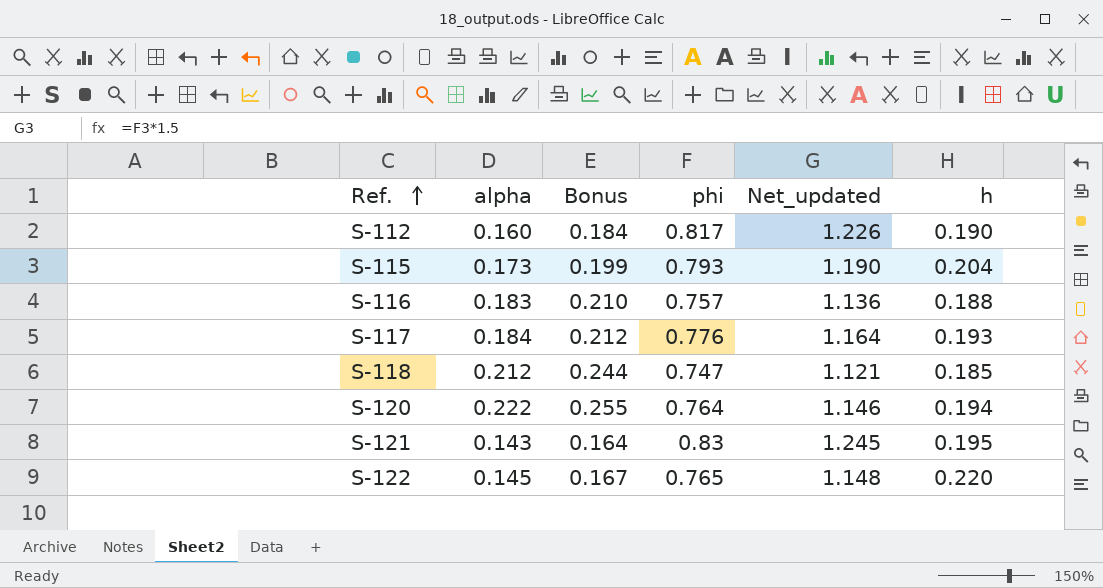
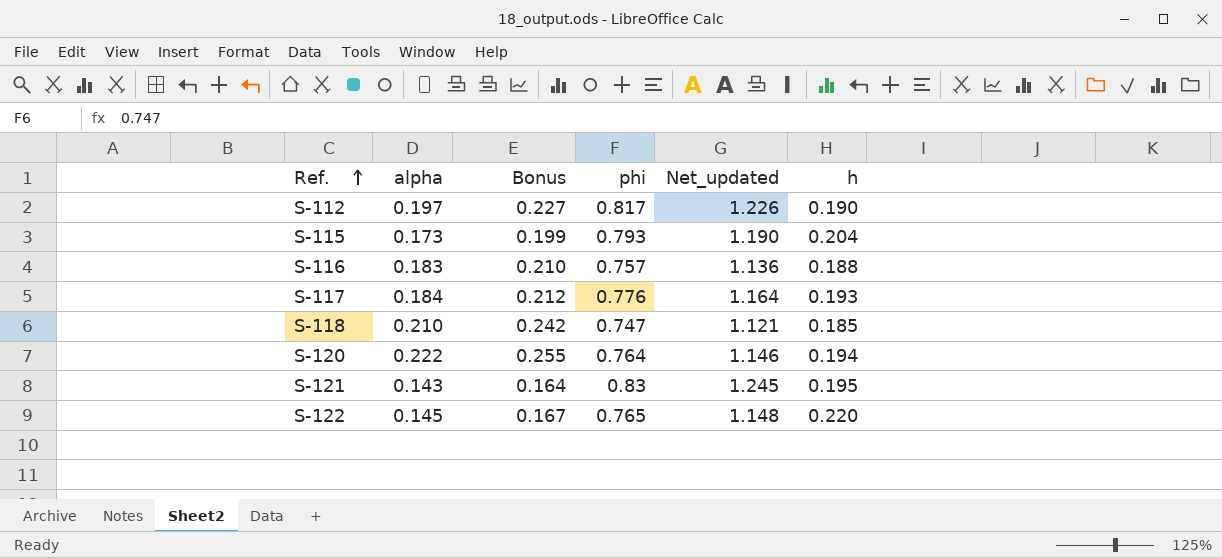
S-112 | alpha: 0.160 -> 0.197
S-112 | Bonus: 0.184 -> 0.227
S-118 | alpha: 0.212 -> 0.210
S-118 | Bonus: 0.244 -> 0.242

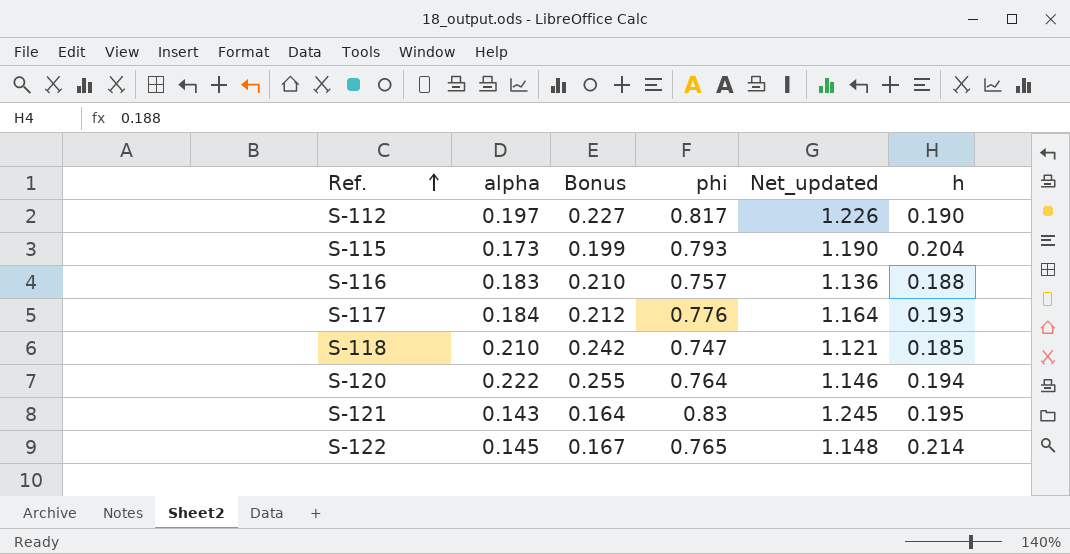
S-122 | h: 0.220 -> 0.214

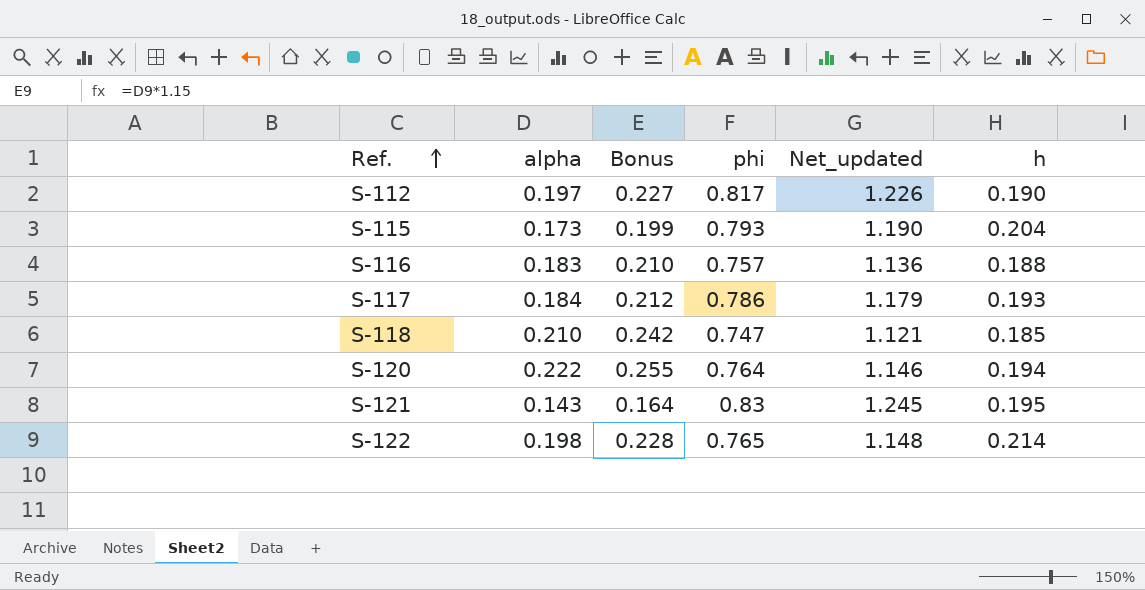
S-117 | phi: 0.776 -> 0.786
S-117 | Net_updated: 1.164 -> 1.179
S-122 | alpha: 0.145 -> 0.198
S-122 | Bonus: 0.167 -> 0.228

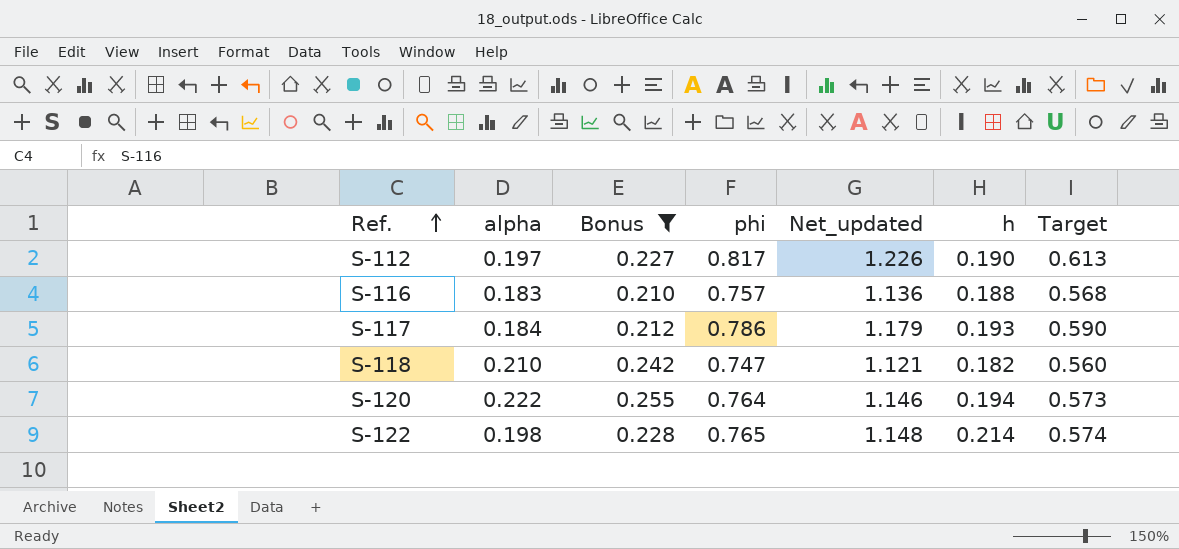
filter: none -> Bonus >= 0.210
column Target | formula: none -> [phi] * 0.75
S-118 | h: 0.185 -> 0.182

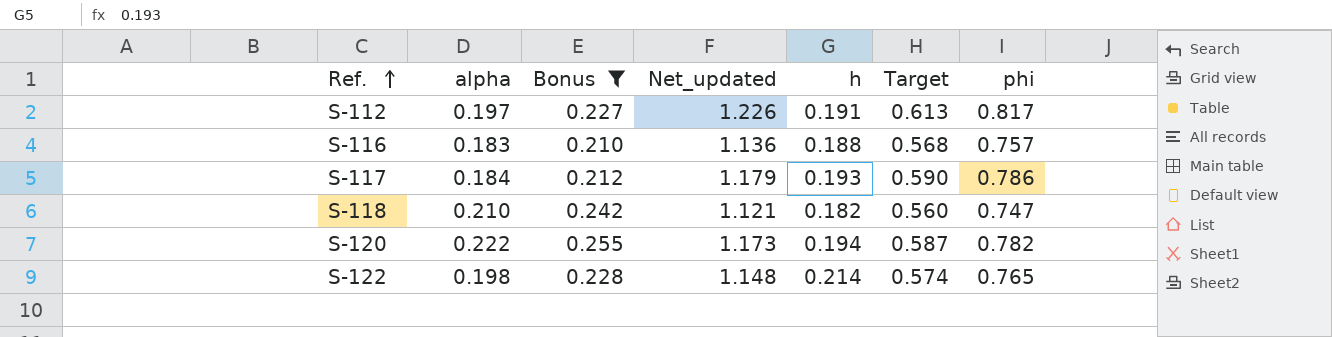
column phi | position: 4 -> 7
S-112 | h: 0.190 -> 0.191
S-120 | Net_updated: 1.146 -> 1.173
S-120 | Target: 0.573 -> 0.587
S-120 | phi: 0.764 -> 0.782

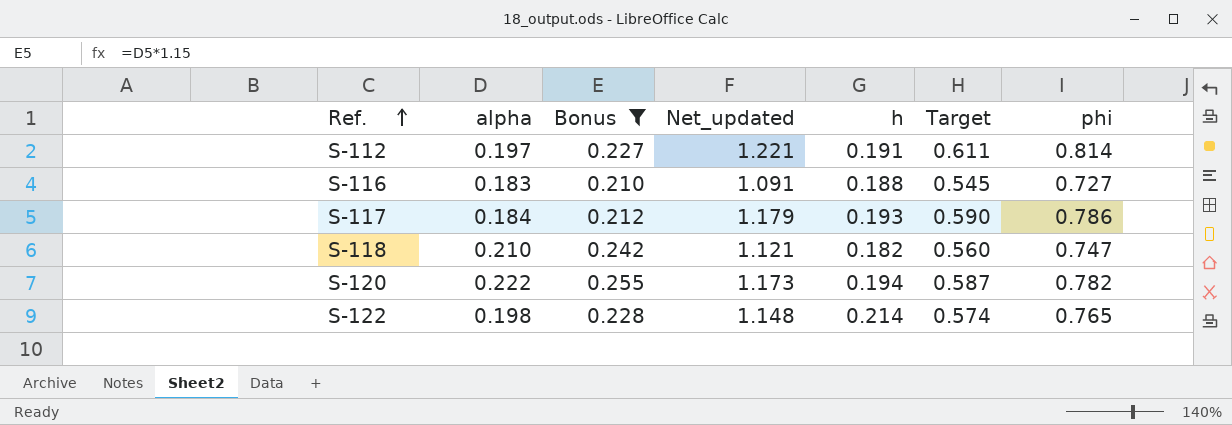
S-112 | Net_updated: 1.226 -> 1.221
S-112 | Target: 0.613 -> 0.611
S-112 | phi: 0.817 -> 0.814
S-116 | Net_updated: 1.136 -> 1.091
S-116 | Target: 0.568 -> 0.545
S-116 | phi: 0.757 -> 0.727

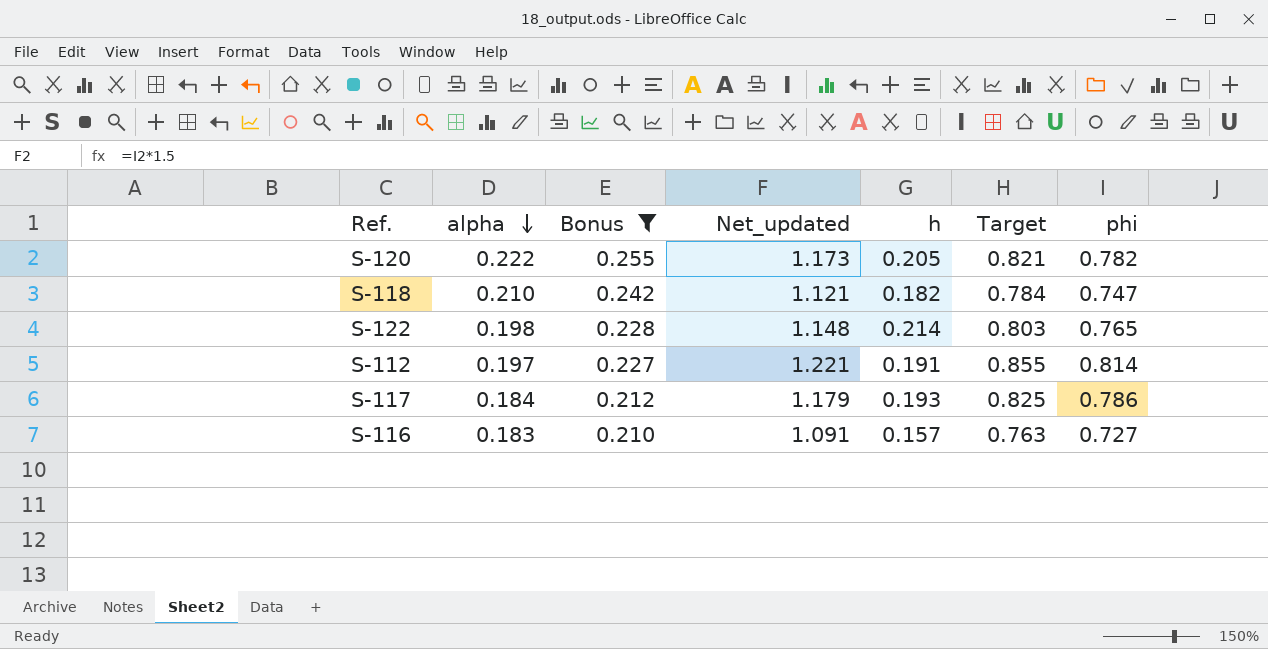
row order: Ref. ascending -> alpha descending
column Target | formula: [phi] * 0.75 -> [phi] * 1.05
S-120 | h: 0.194 -> 0.205
S-116 | h: 0.188 -> 0.157

